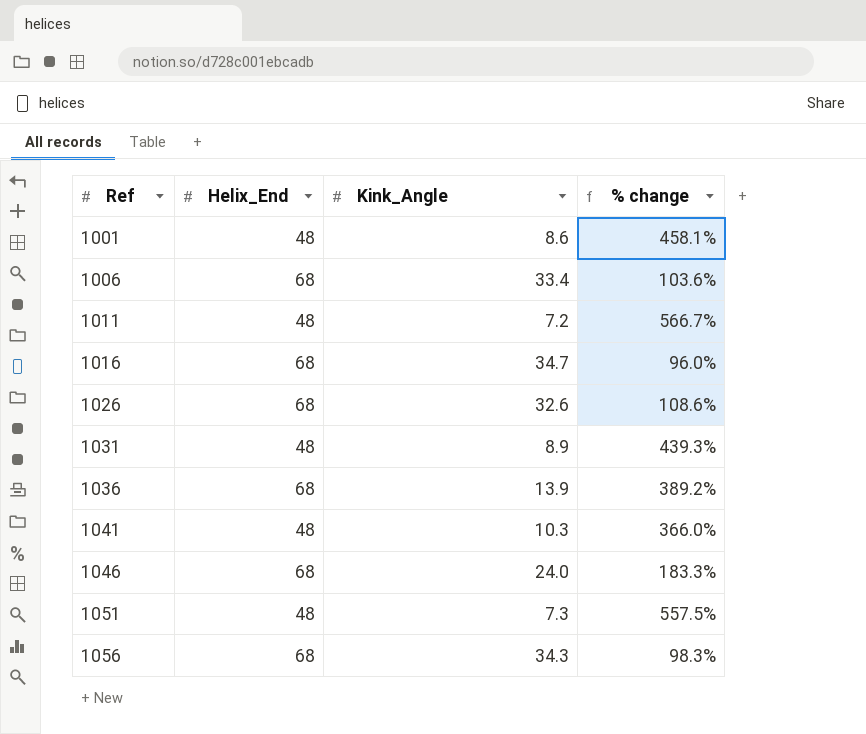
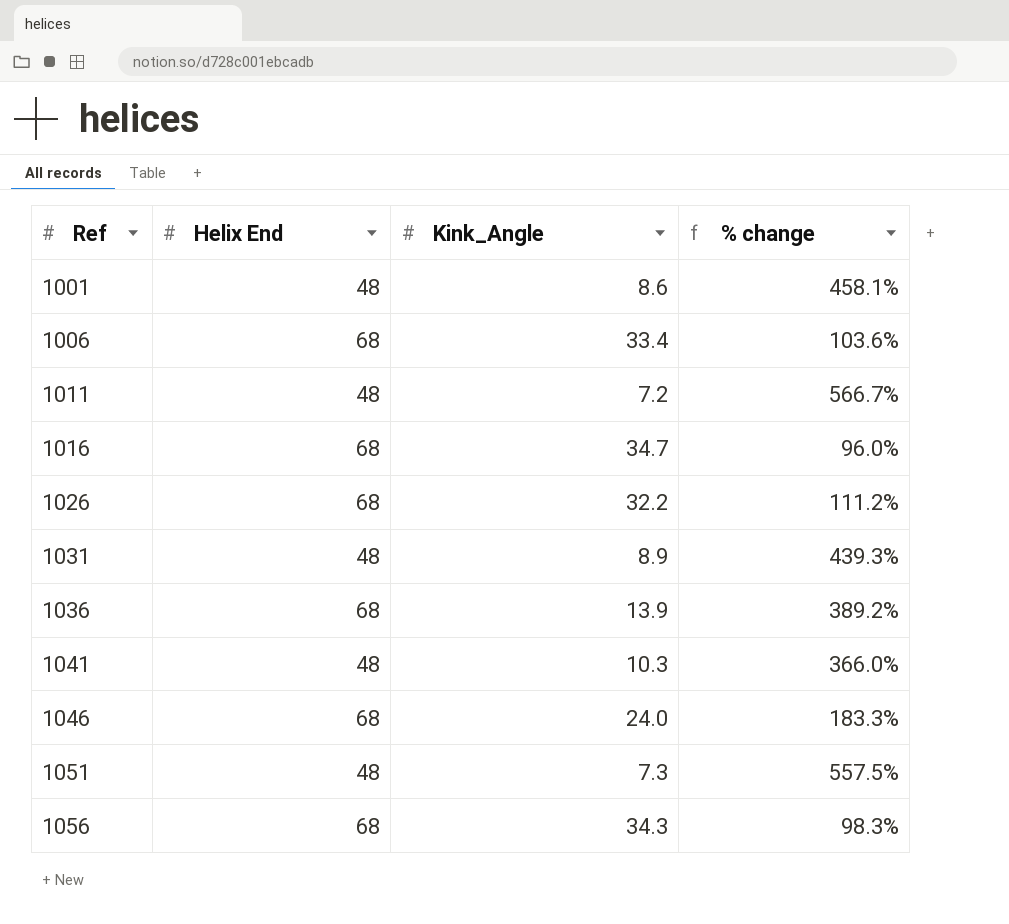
column name: Helix_End -> Helix End
1026 | Kink_Angle: 32.6 -> 32.2
1026 | % change: 108.6% -> 111.2%

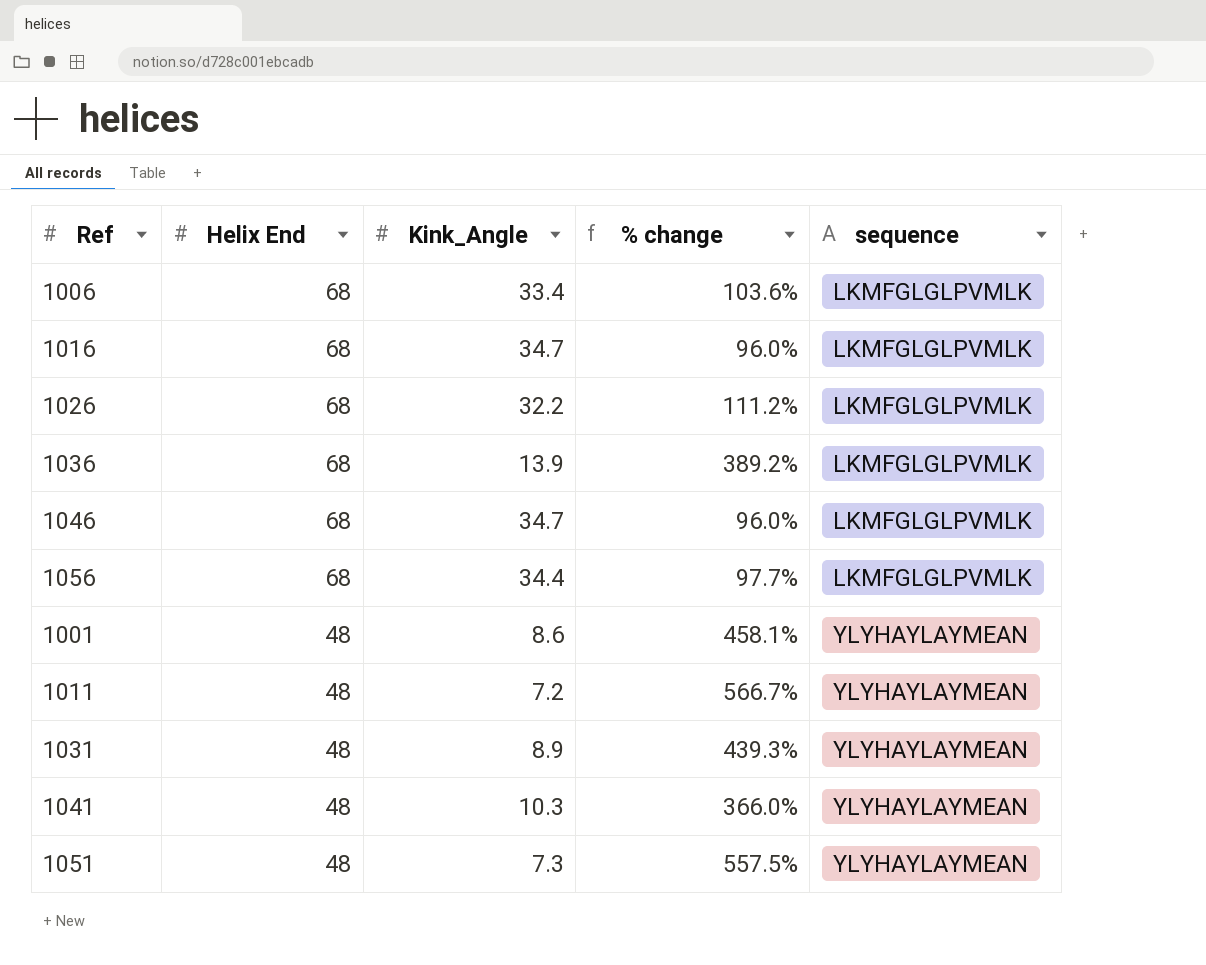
row order: Ref ascending -> Helix End descending
column sequence | position: none -> 5
1046 | Kink_Angle: 24.0 -> 34.7
1046 | % change: 183.3% -> 96.0%
1056 | Kink_Angle: 34.3 -> 34.4
1056 | % change: 98.3% -> 97.7%

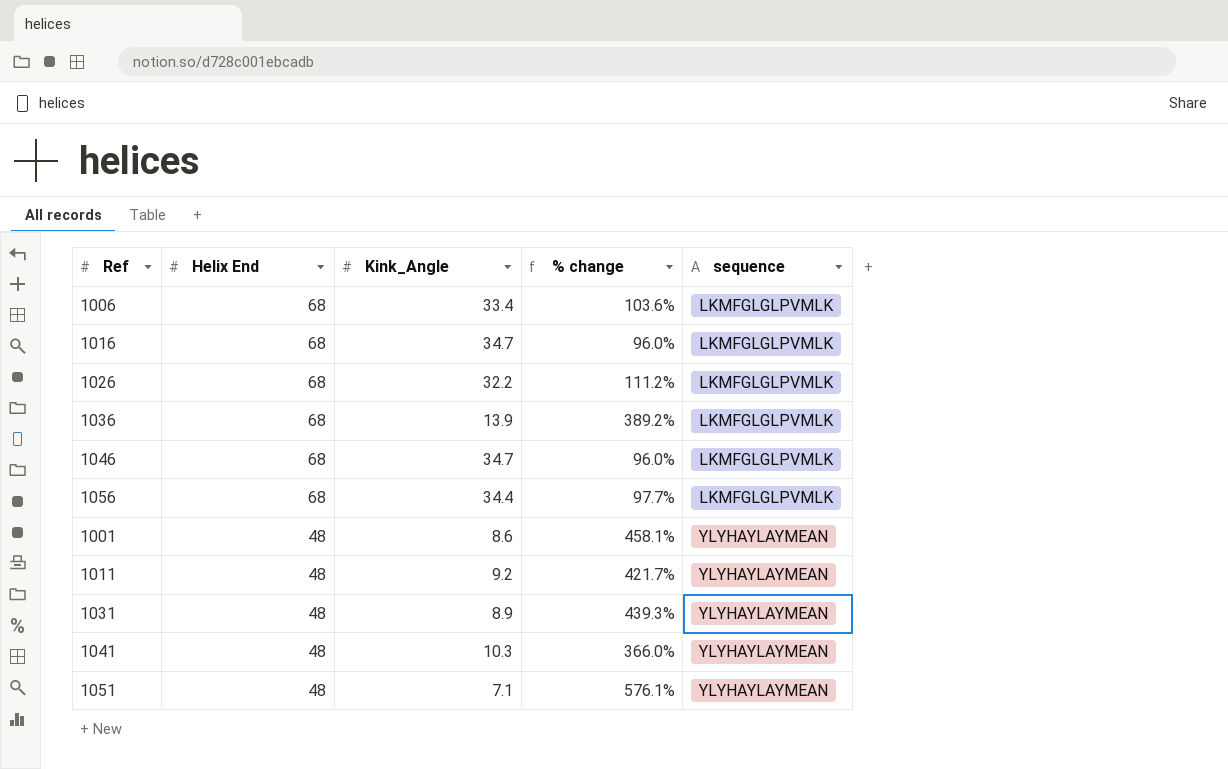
1011 | Kink_Angle: 7.2 -> 9.2
1011 | % change: 566.7% -> 421.7%
1051 | Kink_Angle: 7.3 -> 7.1
1051 | % change: 557.5% -> 576.1%

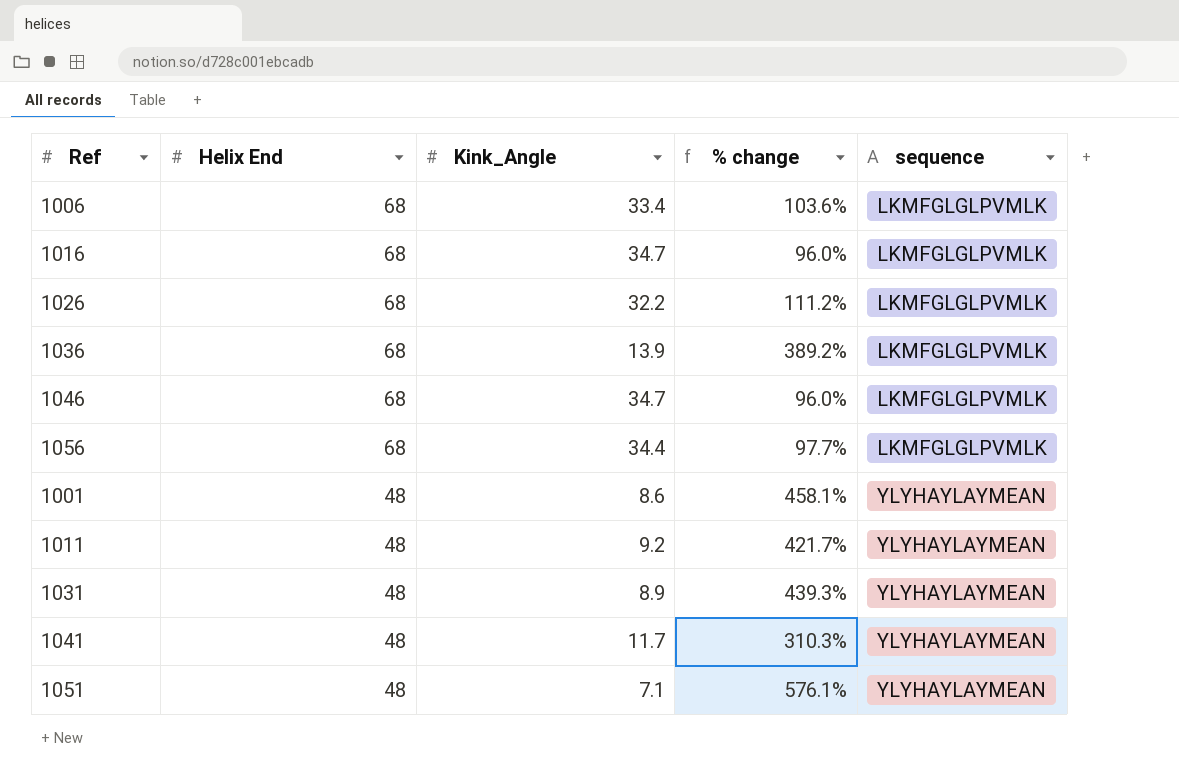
1041 | Kink_Angle: 10.3 -> 11.7
1041 | % change: 366.0% -> 310.3%

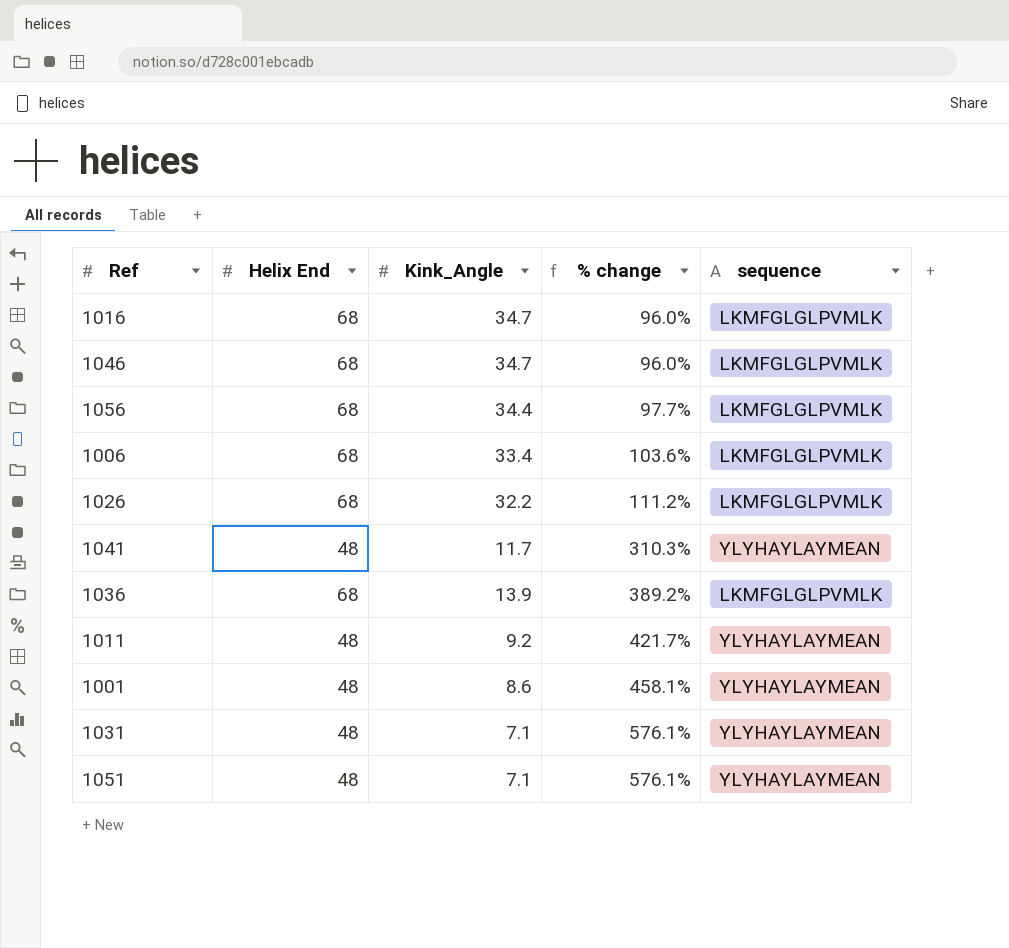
row order: Helix End descending -> % change ascending
1031 | Kink_Angle: 8.9 -> 7.1
1031 | % change: 439.3% -> 576.1%

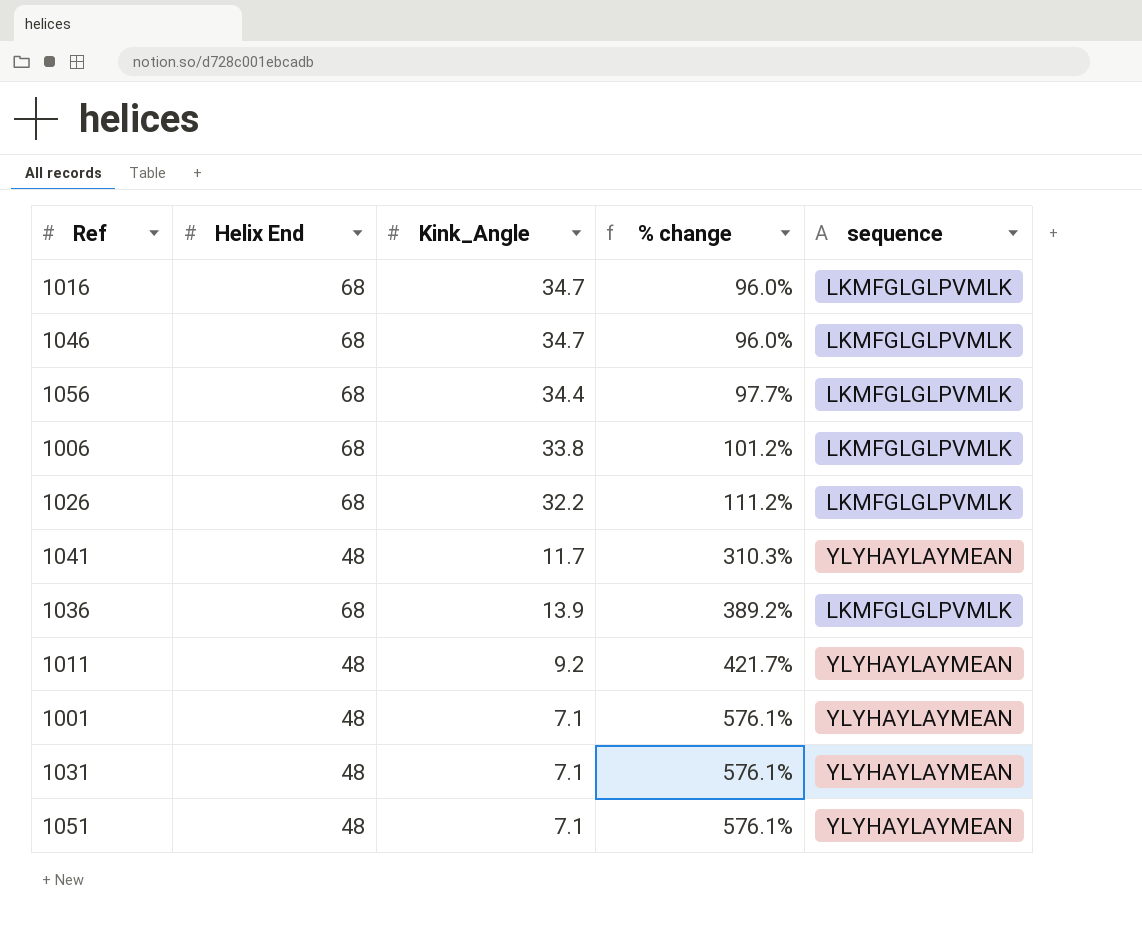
1006 | Kink_Angle: 33.4 -> 33.8
1006 | % change: 103.6% -> 101.2%
1001 | Kink_Angle: 8.6 -> 7.1
1001 | % change: 458.1% -> 576.1%

